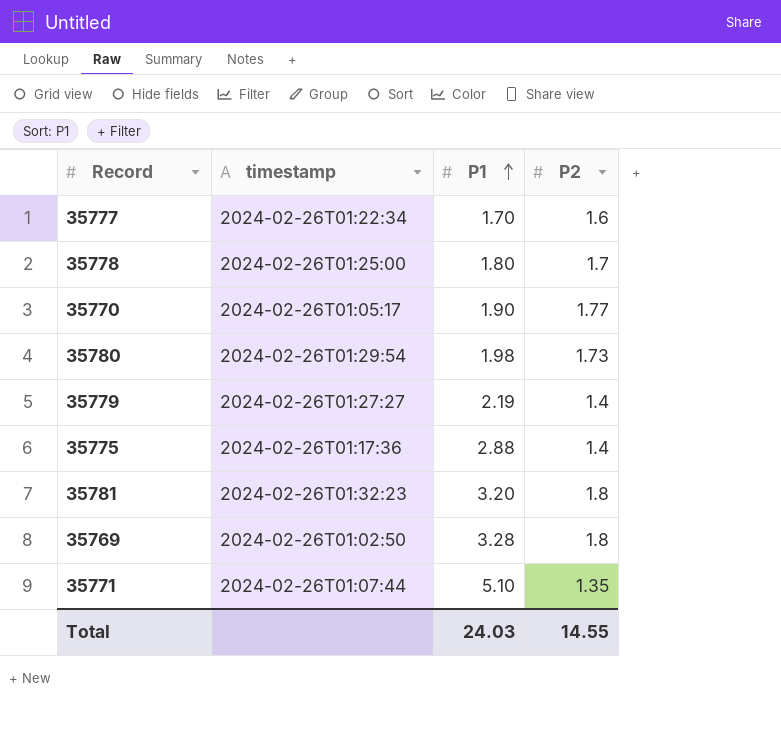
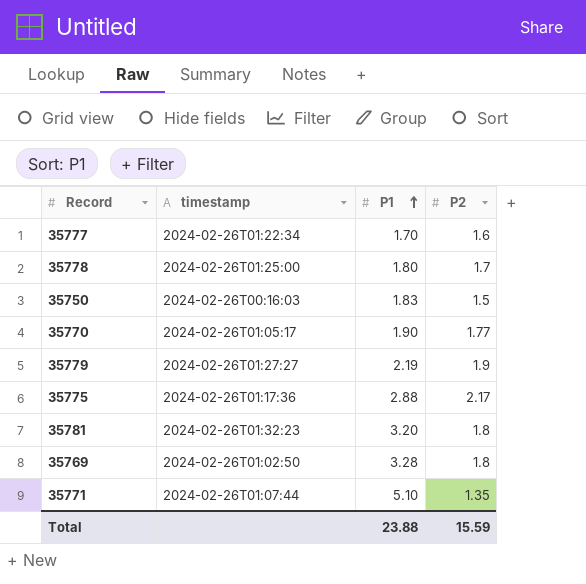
row 35780: 2024-02-26T01:29:54 | 1.98 | 1.73 -> none
row 35750: none -> 2024-02-26T00:16:03 | 1.83 | 1.5
35779 | P2: 1.4 -> 1.9
35775 | P2: 1.4 -> 2.17
Total | P1: 24.03 -> 23.88
Total | P2: 14.55 -> 15.59

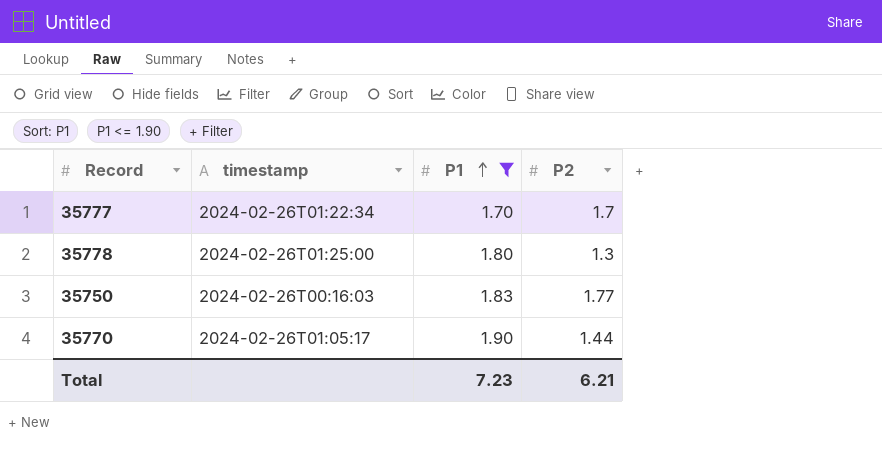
filter: none -> P1 <= 1.90
35777 | P2: 1.6 -> 1.7
35778 | P2: 1.7 -> 1.3
35750 | P2: 1.5 -> 1.77
35770 | P2: 1.77 -> 1.44
Total | P1: 23.88 -> 7.23
Total | P2: 15.59 -> 6.21

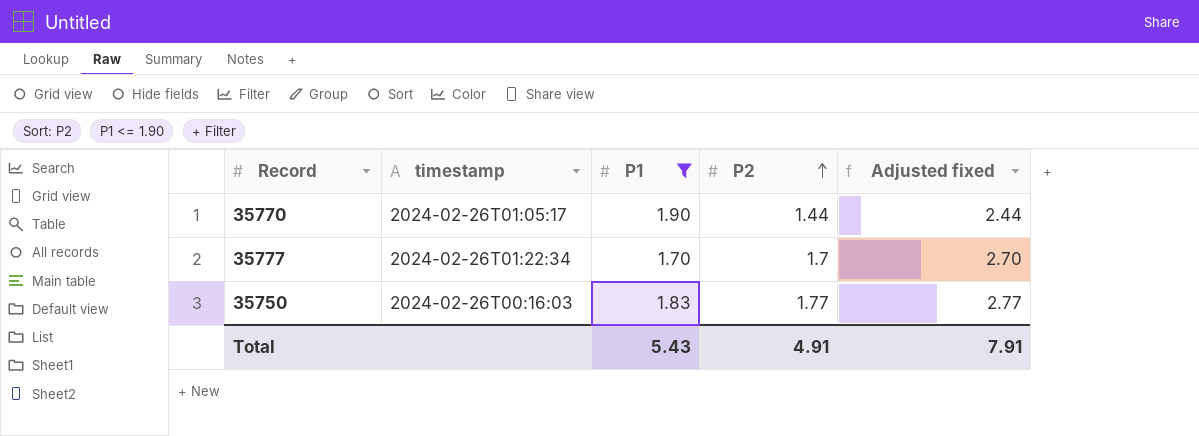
row order: P1 ascending -> P2 ascending
column Adjusted fixed | formula: none -> [P2] + 1
row 35778: 2024-02-26T01:25:00 | 1.80 | 1.3 -> none
Total | P1: 7.23 -> 5.43
Total | P2: 6.21 -> 4.91

